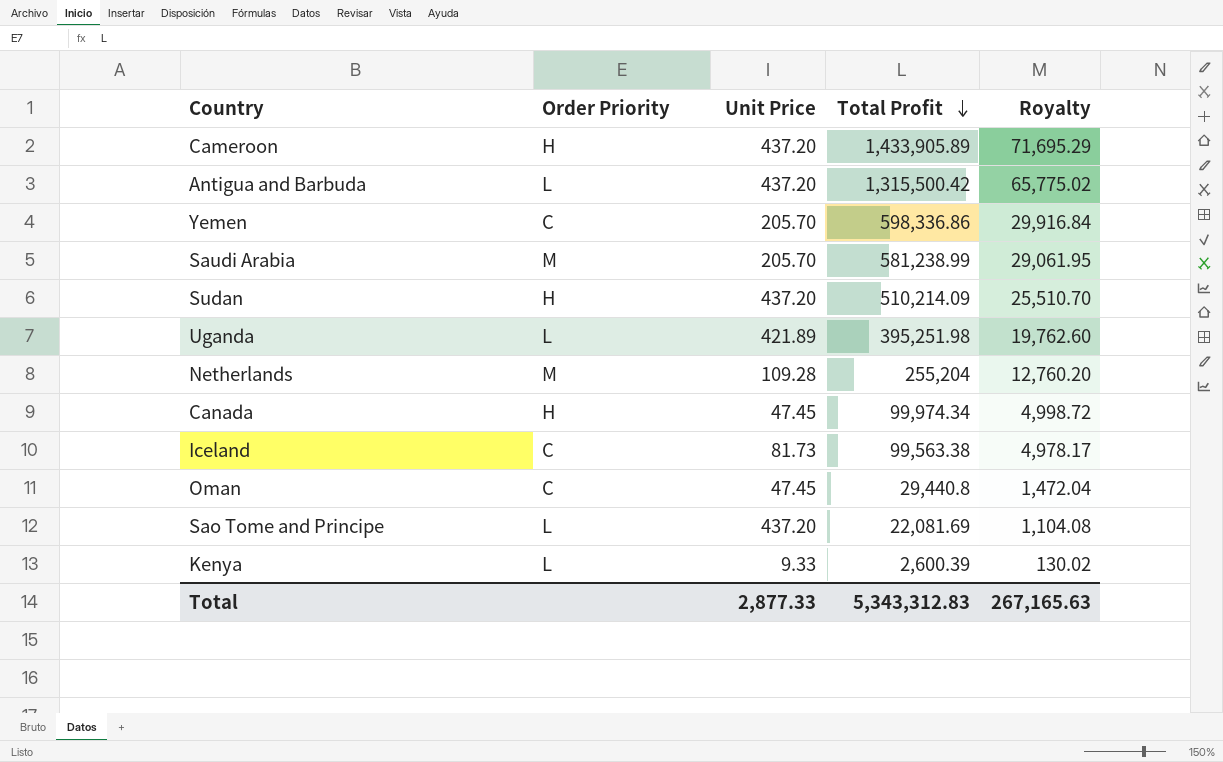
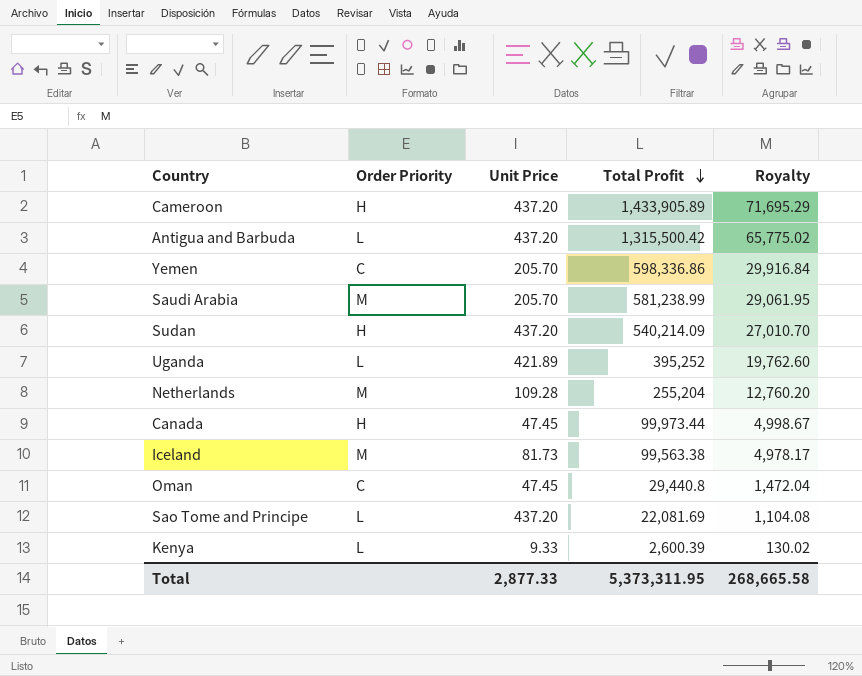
Sudan | Total Profit: 510,214.09 -> 540,214.09
Sudan | Royalty: 25,510.70 -> 27,010.70
Uganda | Total Profit: 395,251.98 -> 395,252
Canada | Total Profit: 99,974.34 -> 99,973.44
Canada | Royalty: 4,998.72 -> 4,998.67
Iceland | Order Priority: C -> M
Total | Total Profit: 5,343,312.83 -> 5,373,311.95
Total | Royalty: 267,165.63 -> 268,665.58

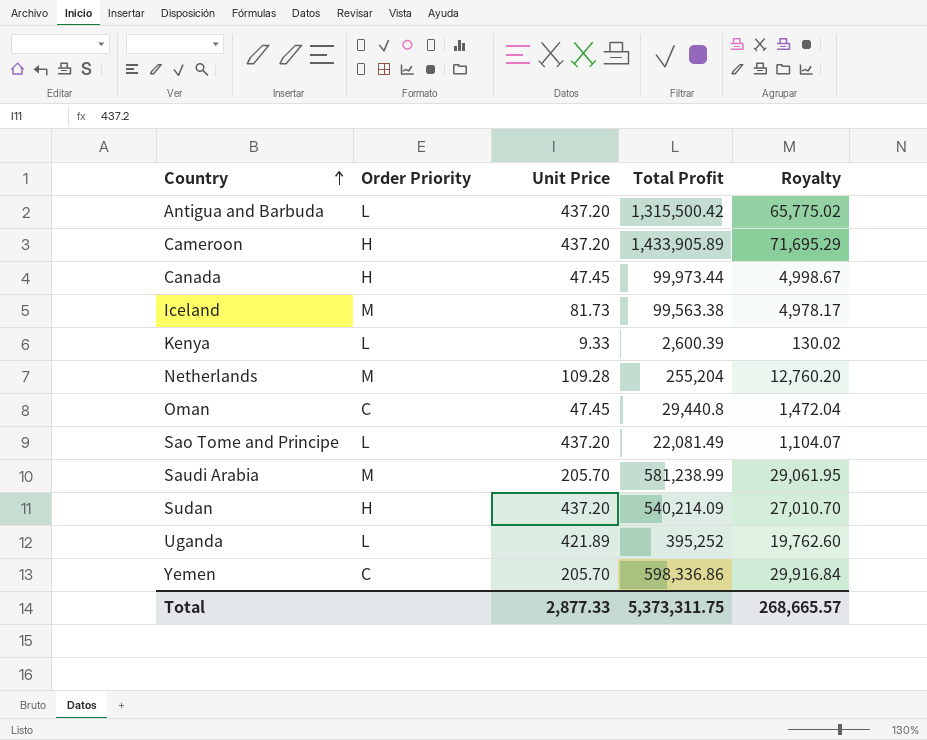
row order: Total Profit descending -> Country ascending
Sao Tome and Principe | Total Profit: 22,081.69 -> 22,081.49
Sao Tome and Principe | Royalty: 1,104.08 -> 1,104.07
Total | Total Profit: 5,373,311.95 -> 5,373,311.75
Total | Royalty: 268,665.58 -> 268,665.57

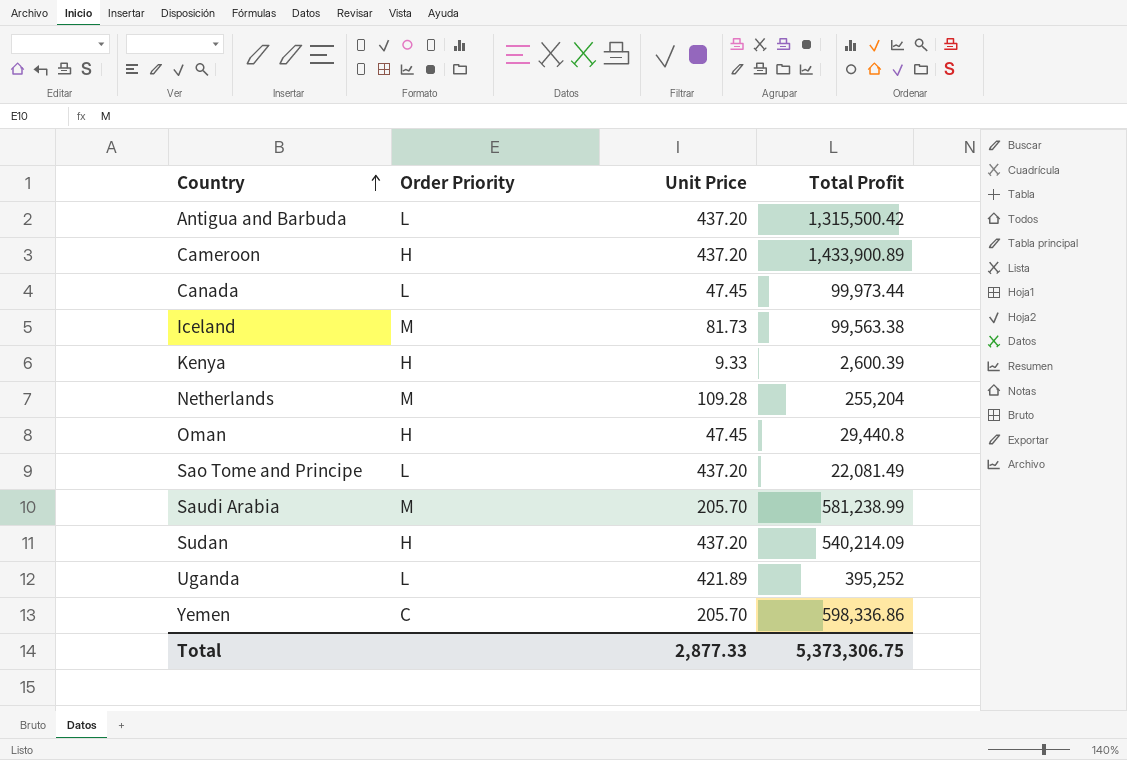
column Royalty | formula: [Total Profit] * 0.05 -> none
Cameroon | Total Profit: 1,433,905.89 -> 1,433,900.89
Canada | Order Priority: H -> L
Kenya | Order Priority: L -> H
Oman | Order Priority: C -> H
Total | Total Profit: 5,373,311.75 -> 5,373,306.75

